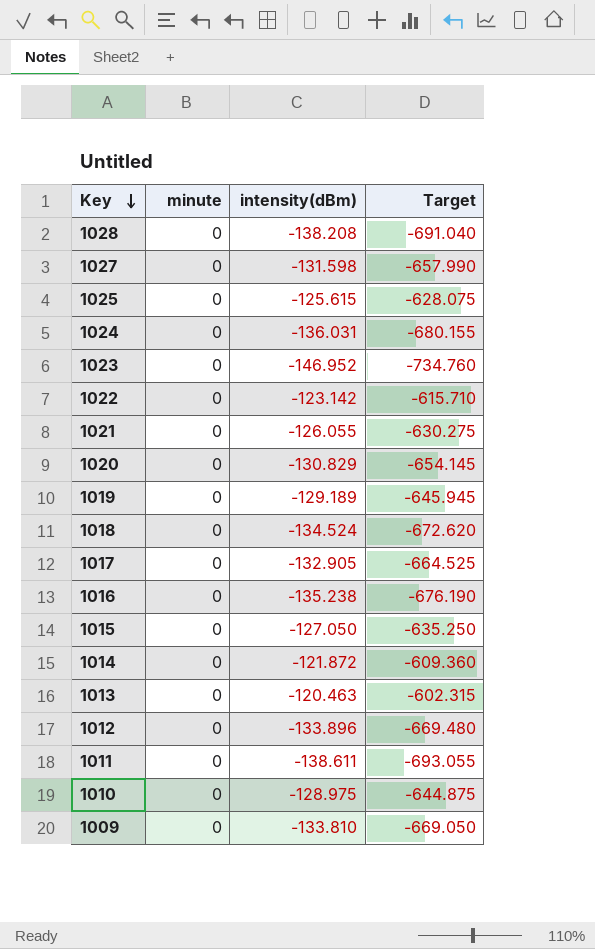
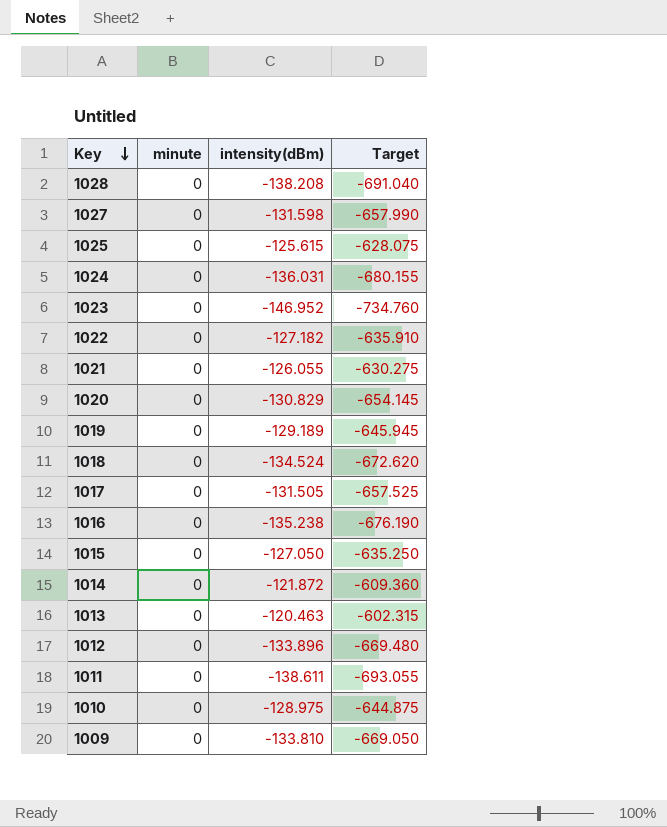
1022 | intensity(dBm): -123.142 -> -127.182
1022 | Target: -615.710 -> -635.910
1017 | intensity(dBm): -132.905 -> -131.505
1017 | Target: -664.525 -> -657.525

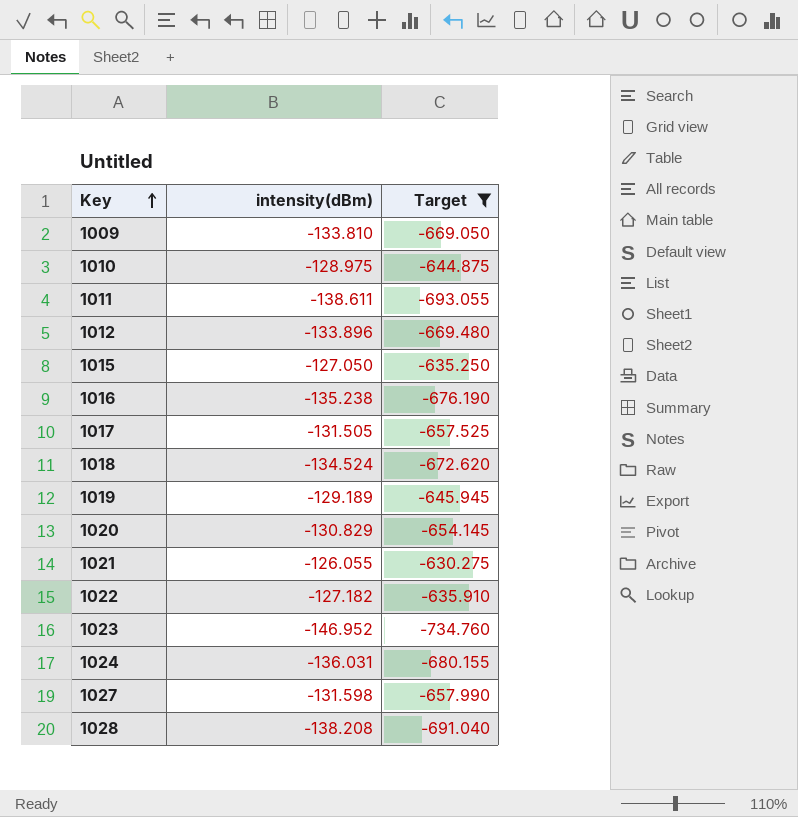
filter: none -> Target <= -630.275
row order: Key descending -> Key ascending
column minute | position: 2 -> none

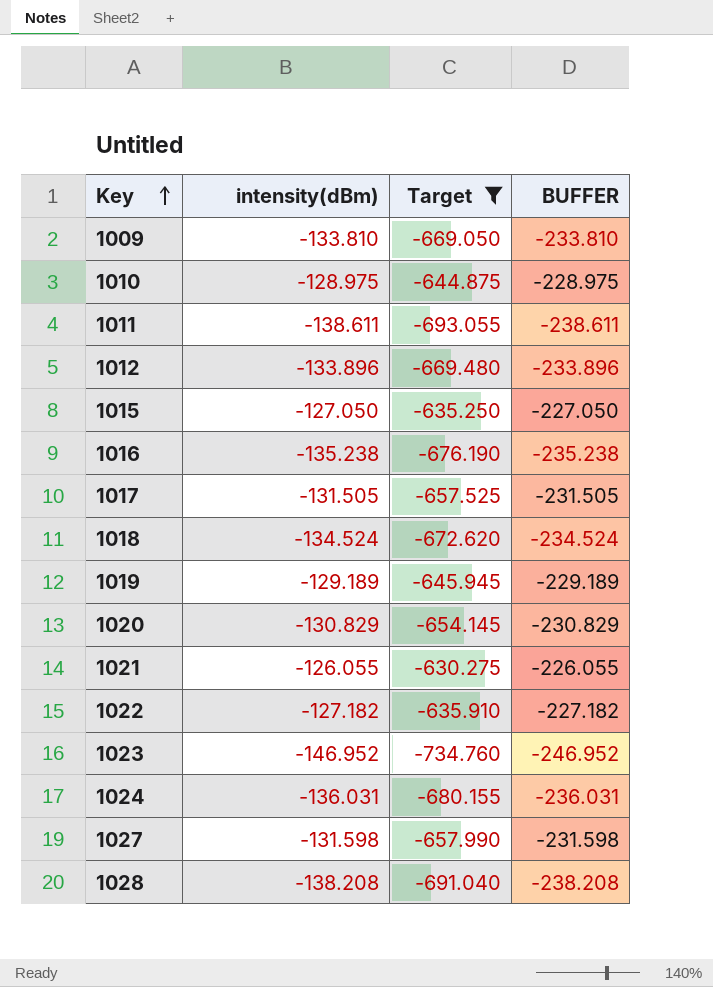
column BUFFER | formula: none -> [intensity(dBm)] - 100

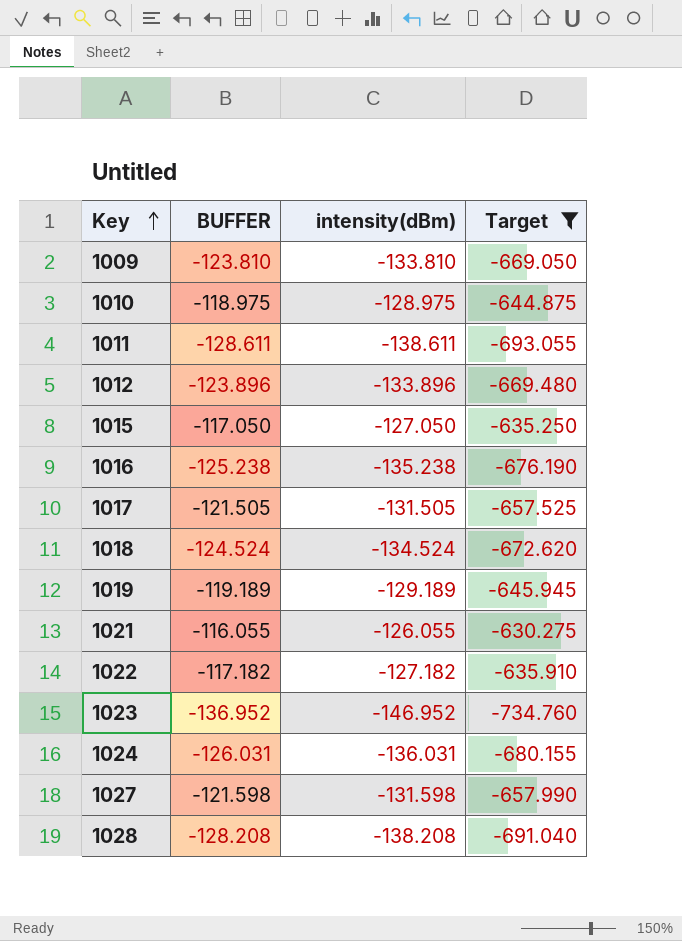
column BUFFER | formula: [intensity(dBm)] - 100 -> [intensity(dBm)] + 10
column BUFFER | position: 4 -> 2
row 1020: -130.829 | -654.145 | -230.829 -> none

